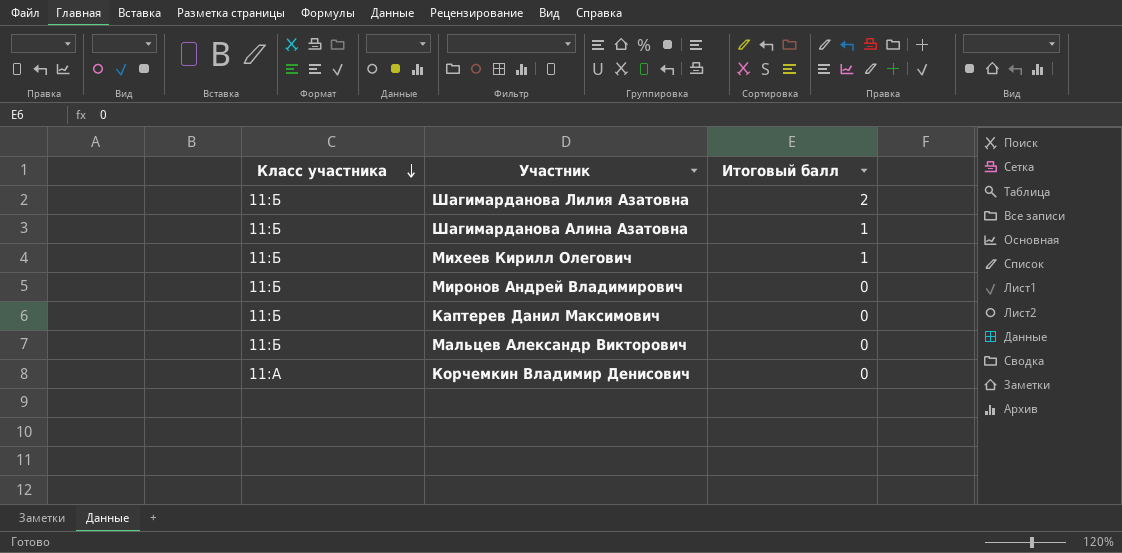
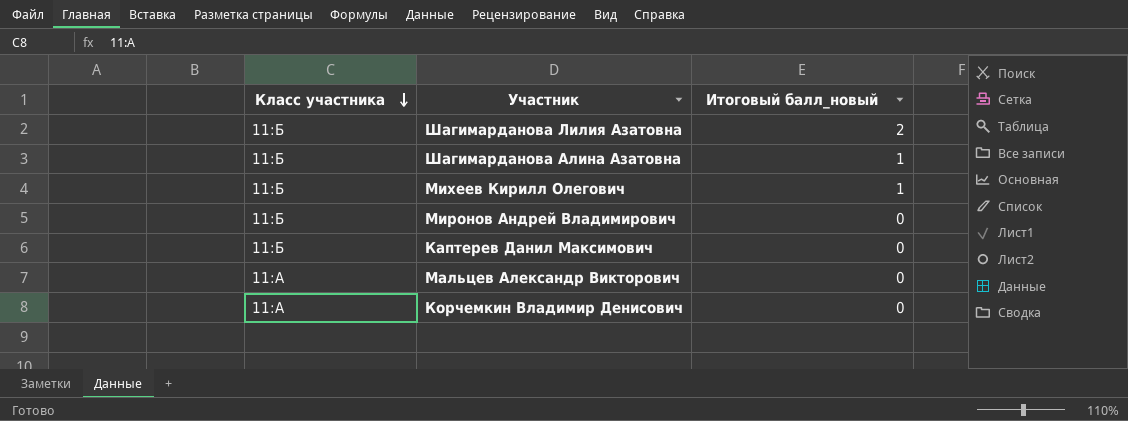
column name: Итоговый балл -> Итоговый балл_новый
Мальцев Александр Викторович | Класс участника: 11:Б -> 11:А

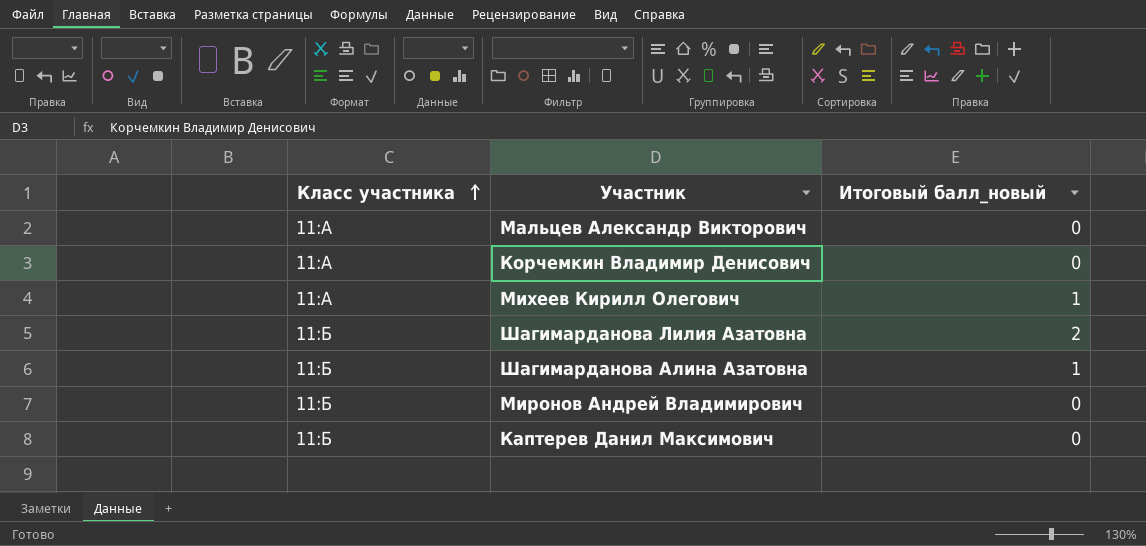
row order: Класс участника descending -> Класс участника ascending
Михеев Кирилл Олегович | Класс участника: 11:Б -> 11:А

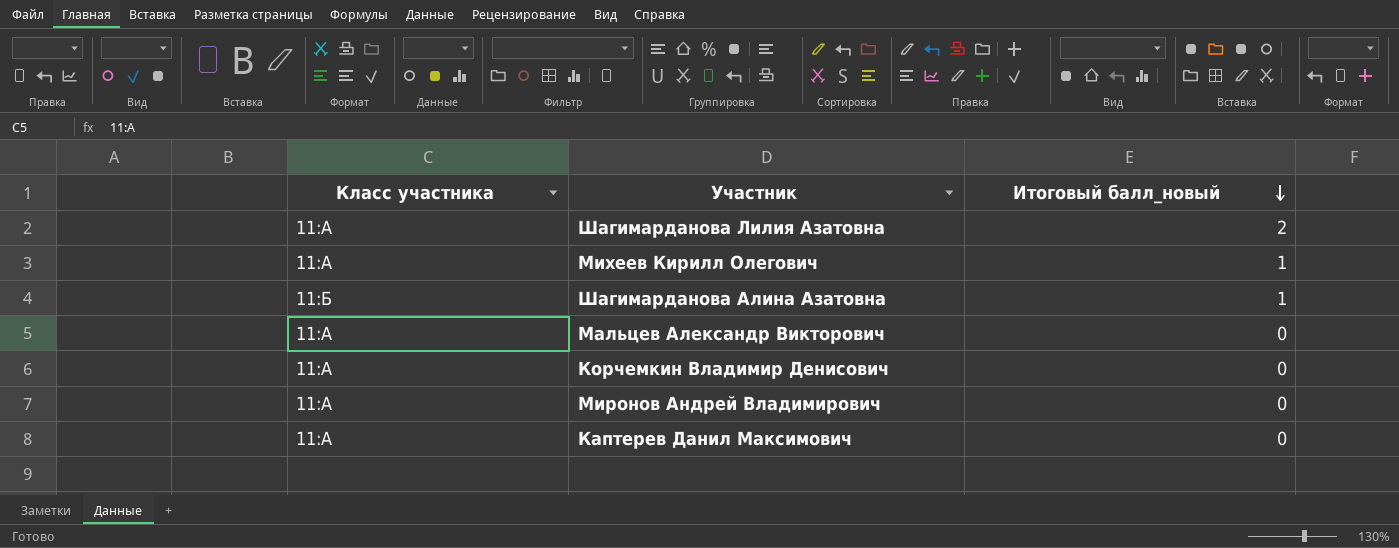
row order: Класс участника ascending -> Итоговый балл_новый descending
Шагимарданова Лилия Азатовна | Класс участника: 11:Б -> 11:А
Миронов Андрей Владимирович | Класс участника: 11:Б -> 11:А
Каптерев Данил Максимович | Класс участника: 11:Б -> 11:А

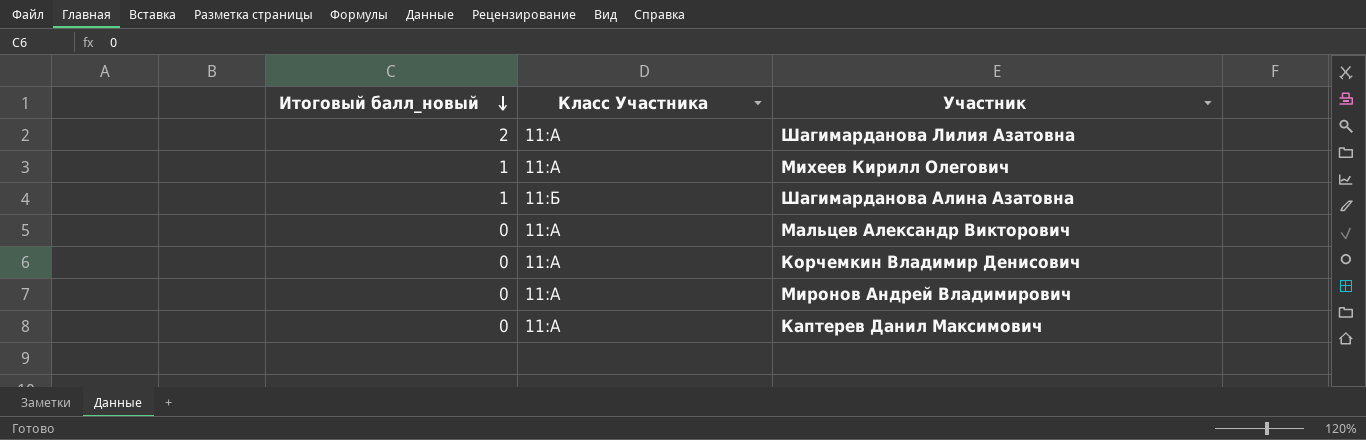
column Итоговый балл_новый | position: 3 -> 1
column name: Класс участника -> Класс Участника

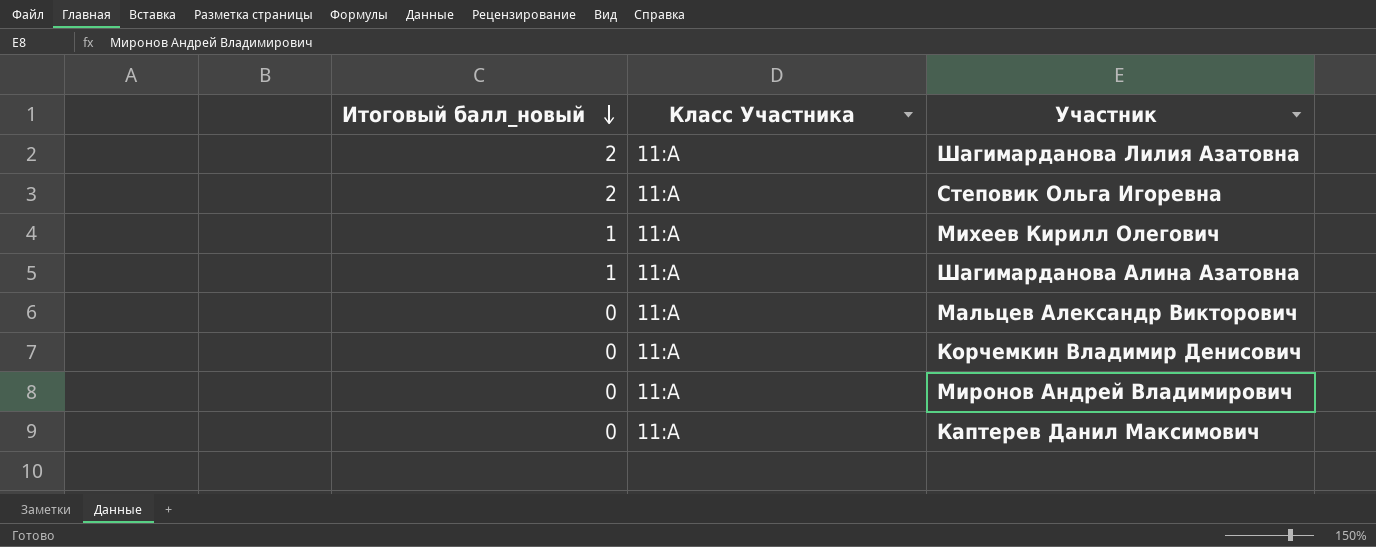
row Степовик Ольга Игоревна: none -> 2 | 11:А
Шагимарданова Алина Азатовна | Класс Участника: 11:Б -> 11:А

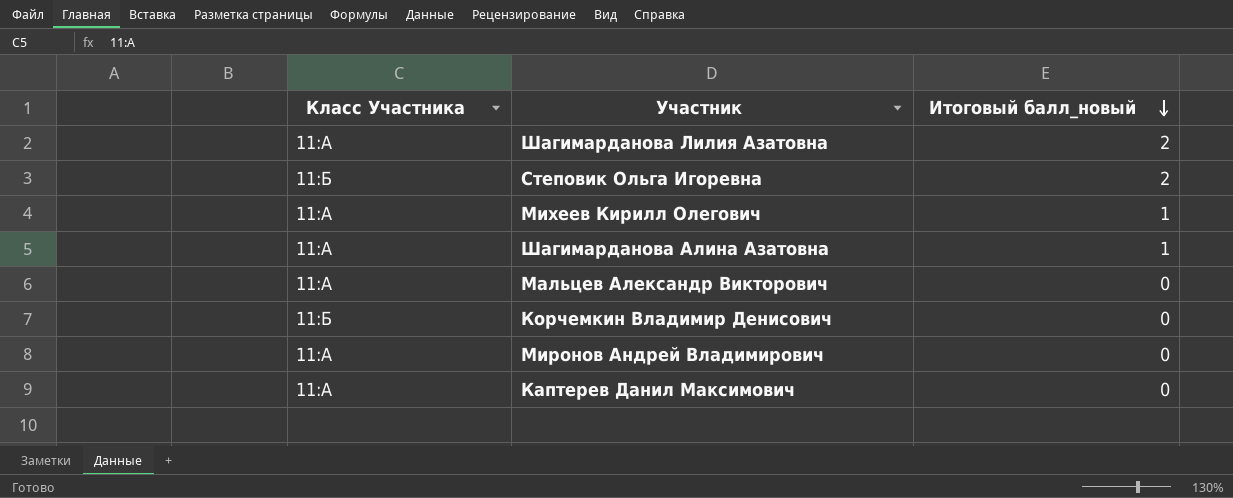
column Итоговый балл_новый | position: 1 -> 3
Степовик Ольга Игоревна | Класс Участника: 11:А -> 11:Б
Корчемкин Владимир Денисович | Класс Участника: 11:А -> 11:Б

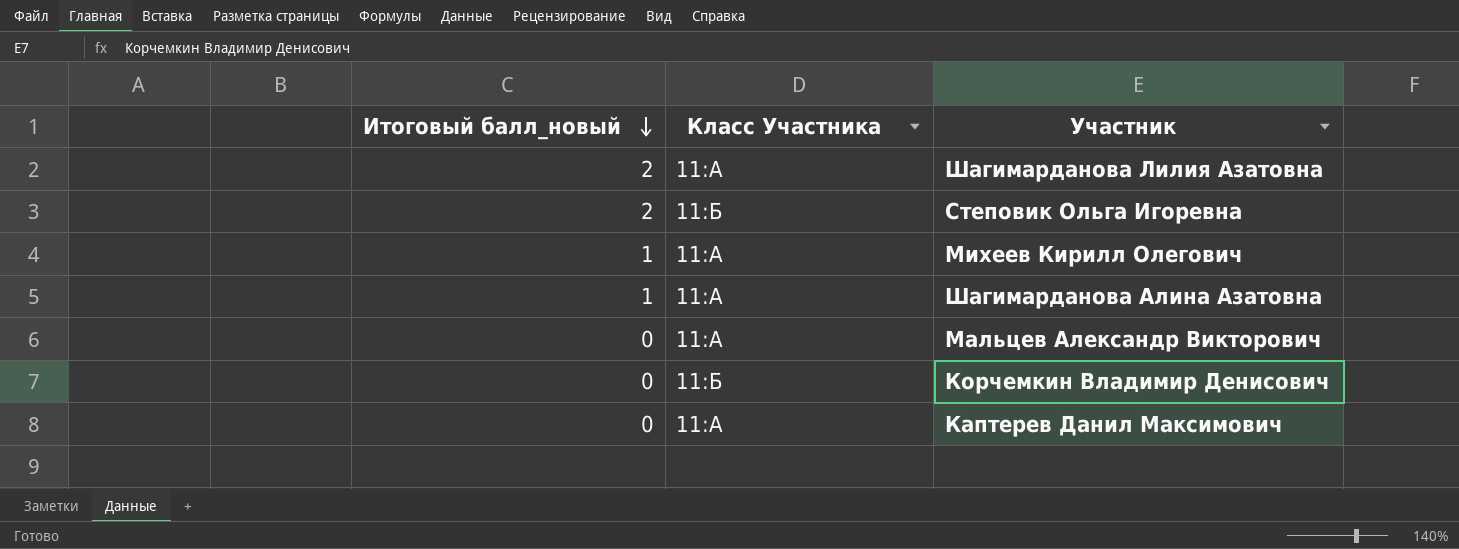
column Итоговый балл_новый | position: 3 -> 1
row Миронов Андрей Владимирович: 11:А | 0 -> none

